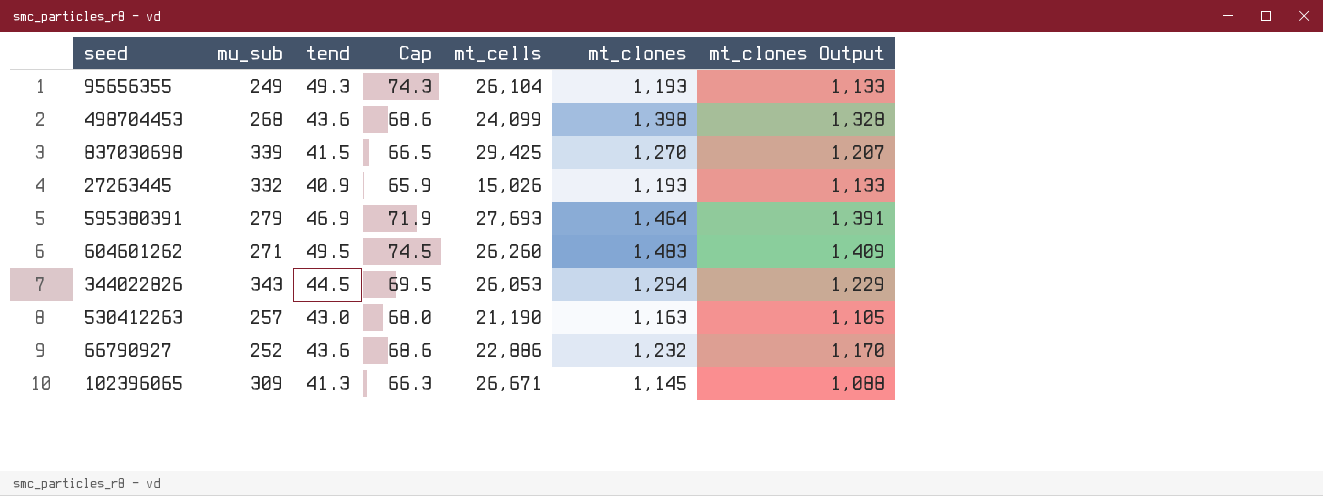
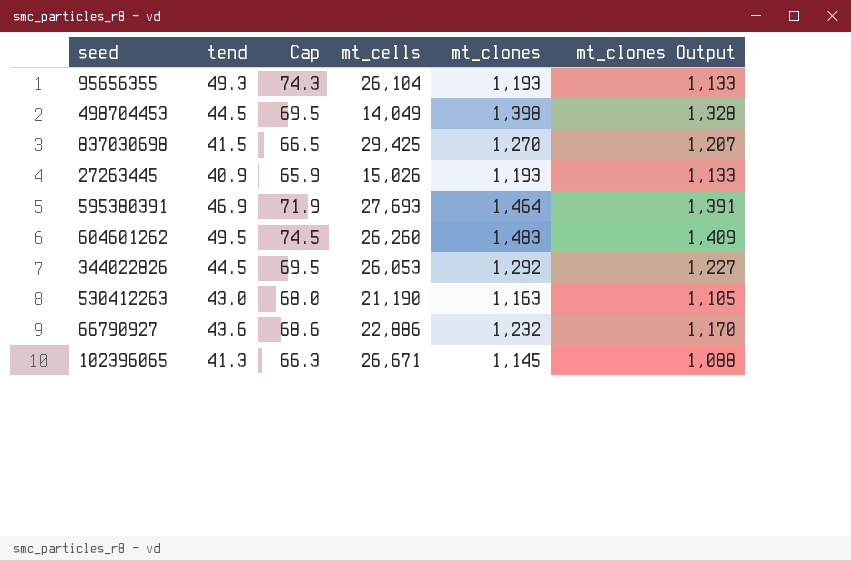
column mu_sub | position: 2 -> none
498704453 | tend: 43.6 -> 44.5
498704453 | Cap: 68.6 -> 69.5
498704453 | mt_cells: 24,099 -> 14,049
344022826 | mt_clones: 1,294 -> 1,292
344022826 | mt_clones Output: 1,229 -> 1,227

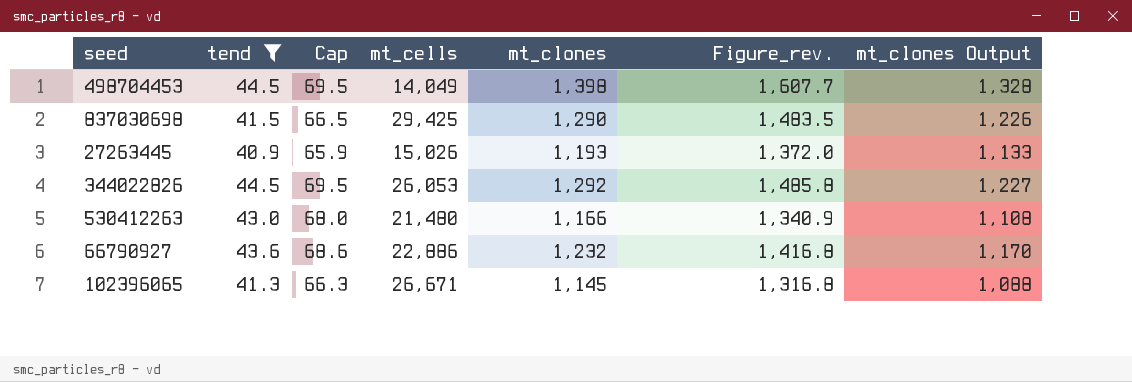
filter: none -> tend <= 44.5
column Figure_rev. | formula: none -> [mt_clones] * 1.15
837030698 | mt_clones: 1,270 -> 1,290
837030698 | mt_clones Output: 1,207 -> 1,226
530412263 | mt_cells: 21,190 -> 21,480
530412263 | mt_clones: 1,163 -> 1,166
530412263 | mt_clones Output: 1,105 -> 1,108

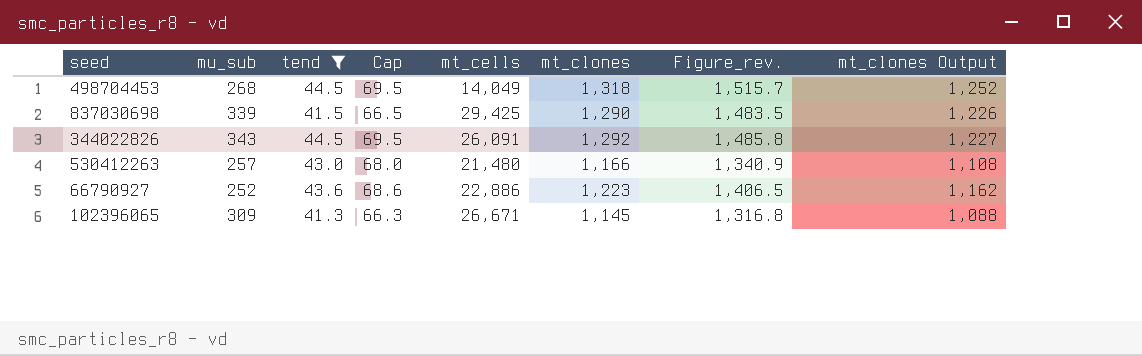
column mu_sub | position: none -> 2
row 27263445: 40.9 | 65.9 | 15,026 | 1,193 | 1,372.0 | 1,133 -> none
498704453 | mt_clones: 1,398 -> 1,318
498704453 | Figure_rev.: 1,607.7 -> 1,515.7
498704453 | mt_clones Output: 1,328 -> 1,252
344022826 | mt_cells: 26,053 -> 26,091
66790927 | mt_clones: 1,232 -> 1,223
66790927 | Figure_rev.: 1,416.8 -> 1,406.5
66790927 | mt_clones Output: 1,170 -> 1,162

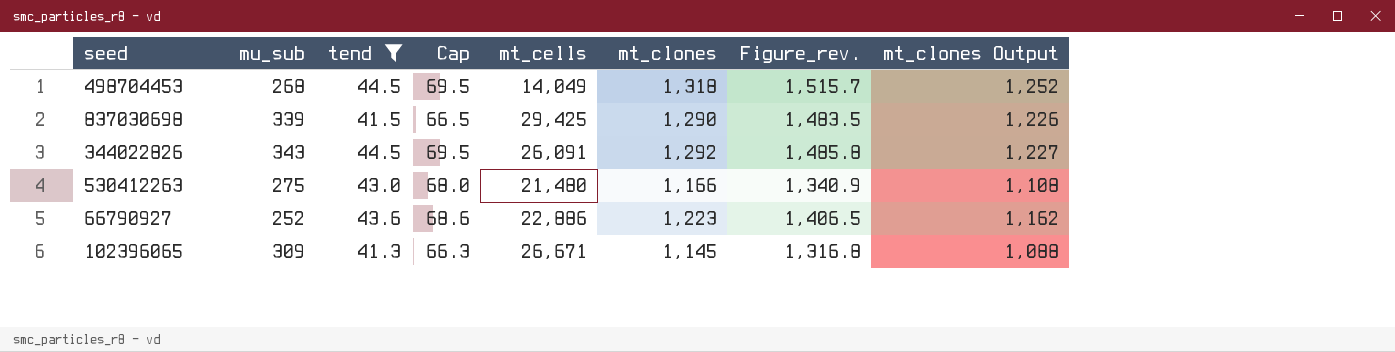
530412263 | mu_sub: 257 -> 275

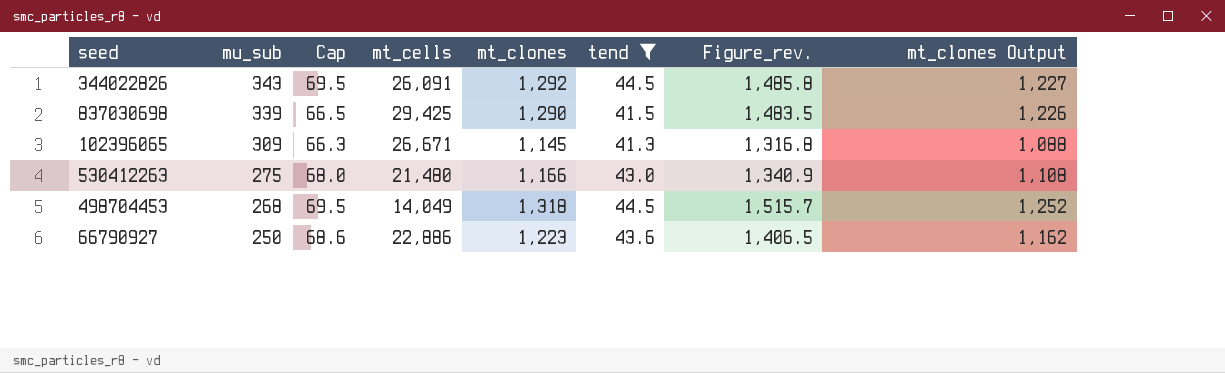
row order: none -> mu_sub descending
column tend | position: 3 -> 6
66790927 | mu_sub: 252 -> 250

